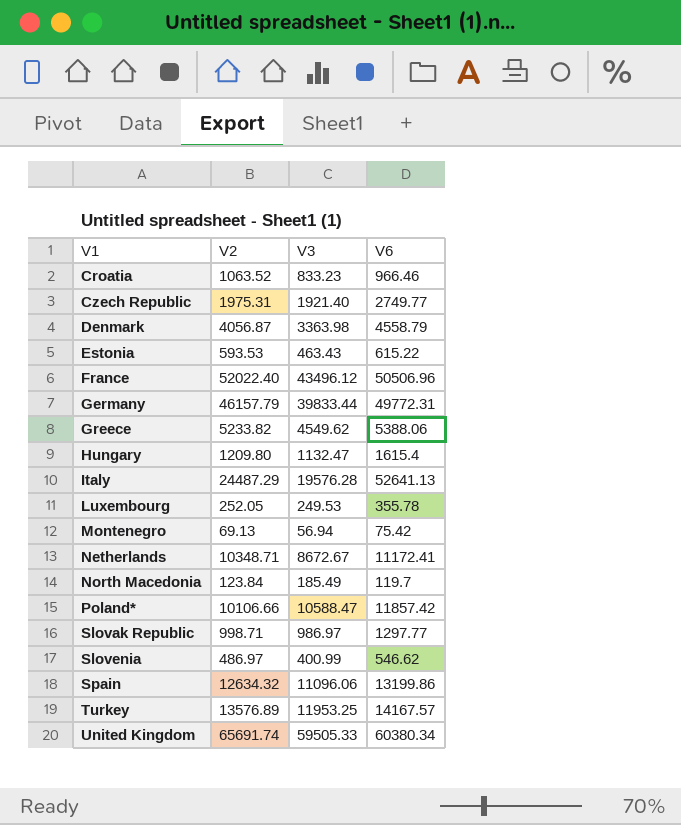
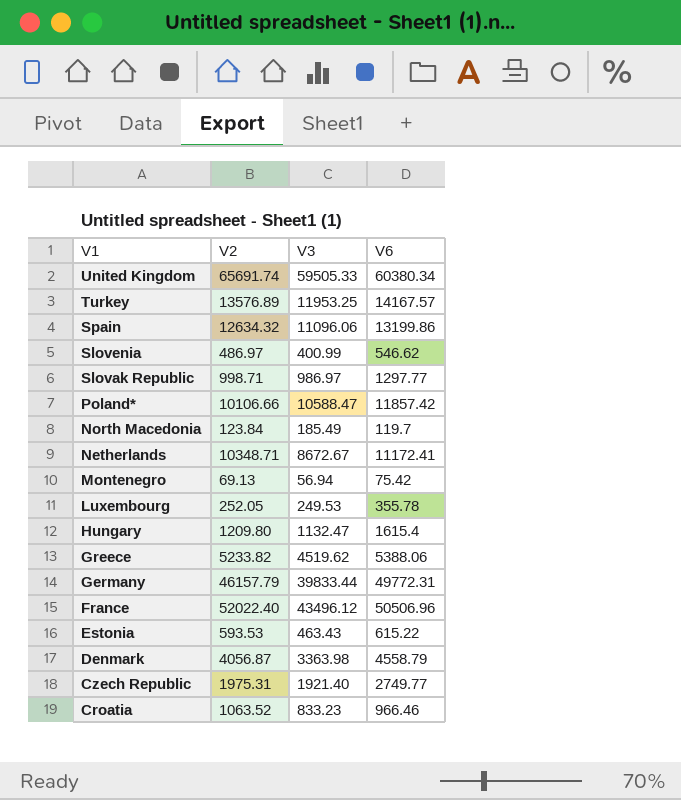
row order: V1 ascending -> V1 descending
row Italy: 24487.29 | 19576.28 | 52641.13 -> none
Greece | V3: 4549.62 -> 4519.62

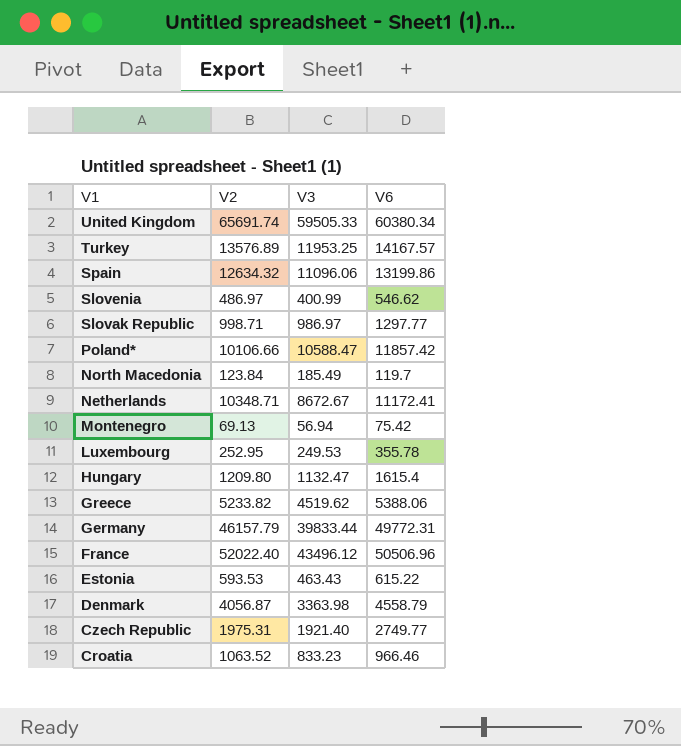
Luxembourg | V2: 252.05 -> 252.95

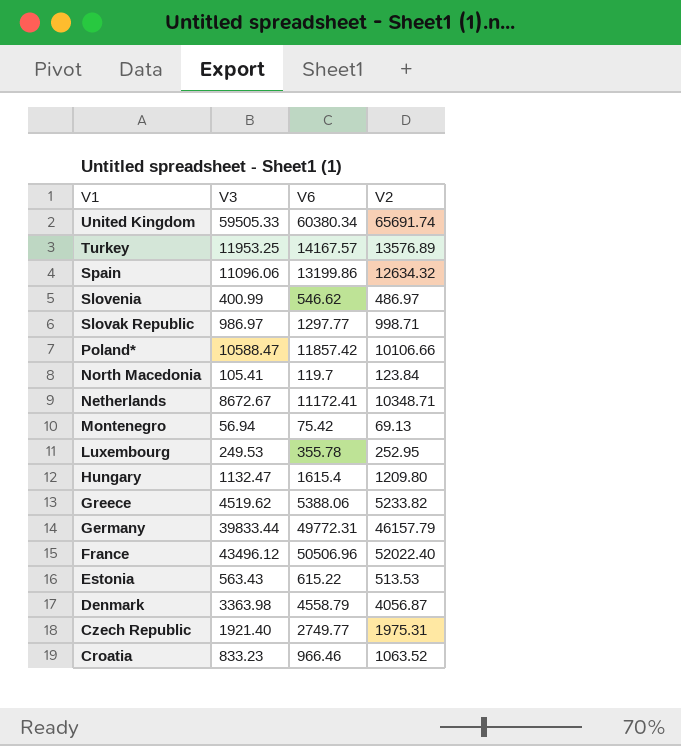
column V2 | position: 2 -> 4
North Macedonia | V3: 185.49 -> 105.41
Estonia | V3: 463.43 -> 563.43
Estonia | V2: 593.53 -> 513.53

